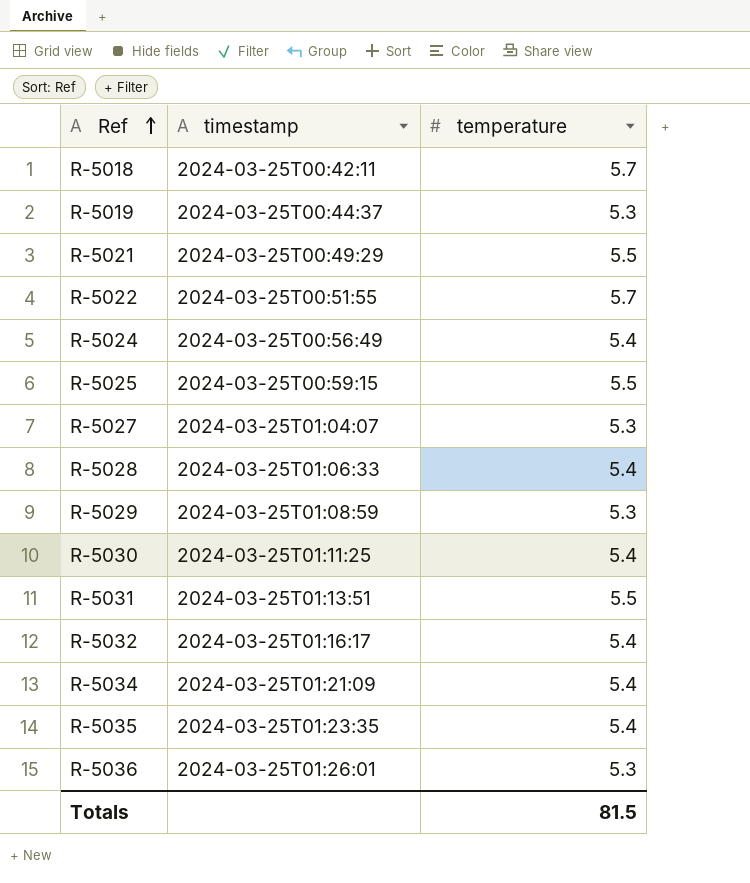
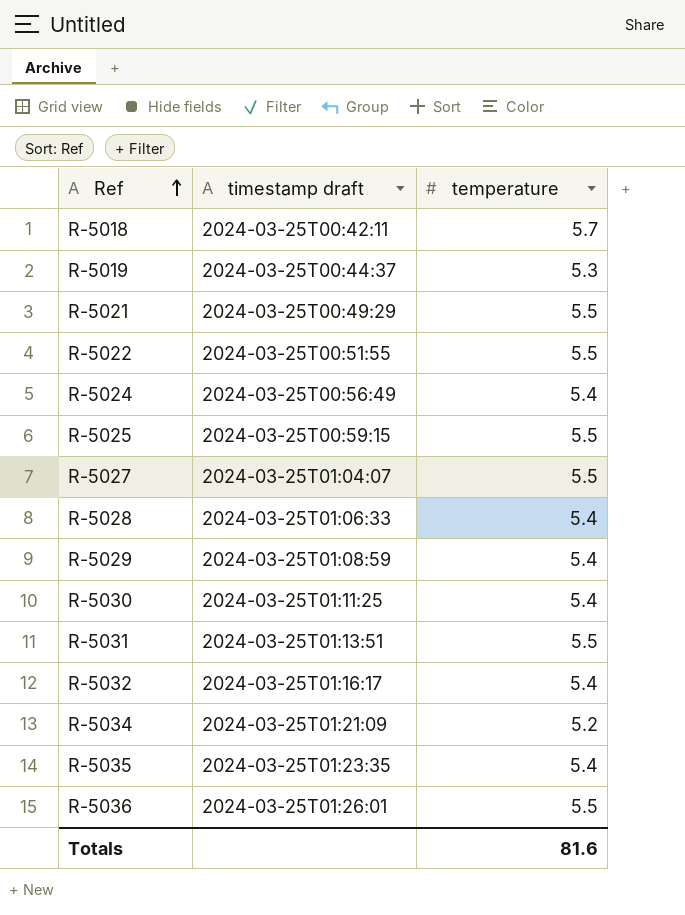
column name: timestamp -> timestamp draft
R-5022 | temperature: 5.7 -> 5.5
R-5027 | temperature: 5.3 -> 5.5
R-5029 | temperature: 5.3 -> 5.4
R-5034 | temperature: 5.4 -> 5.2
R-5036 | temperature: 5.3 -> 5.5
Totals | temperature: 81.5 -> 81.6

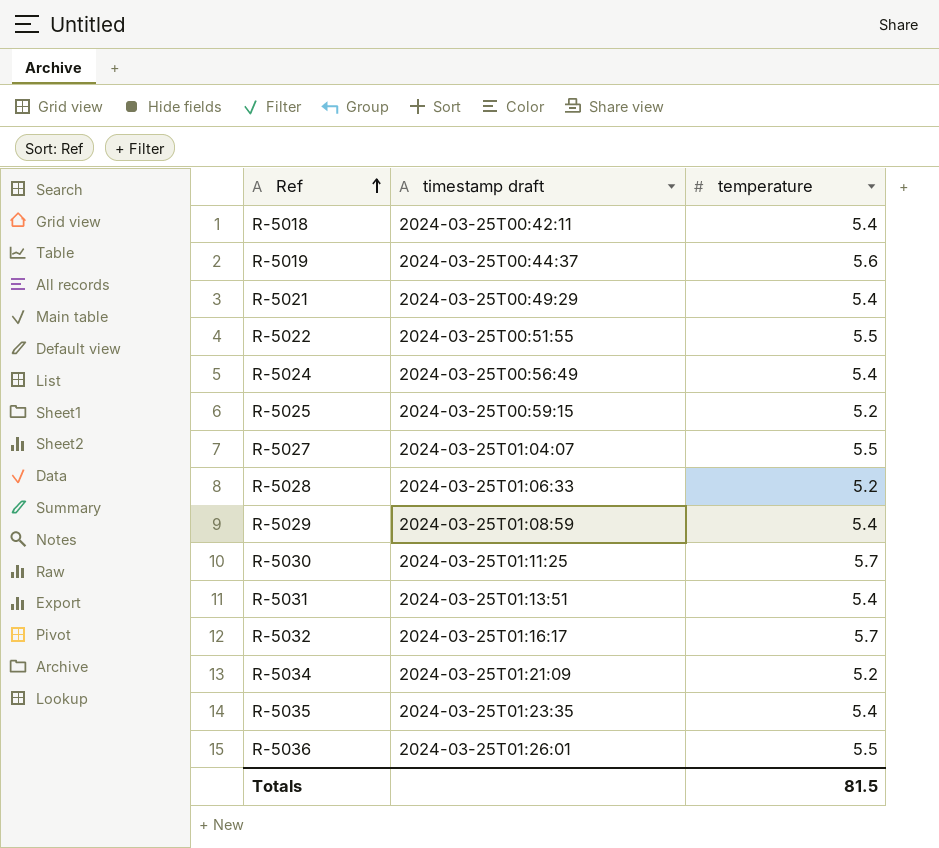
R-5018 | temperature: 5.7 -> 5.4
R-5019 | temperature: 5.3 -> 5.6
R-5021 | temperature: 5.5 -> 5.4
R-5025 | temperature: 5.5 -> 5.2
R-5028 | temperature: 5.4 -> 5.2
R-5030 | temperature: 5.4 -> 5.7
R-5031 | temperature: 5.5 -> 5.4
R-5032 | temperature: 5.4 -> 5.7
Totals | temperature: 81.6 -> 81.5

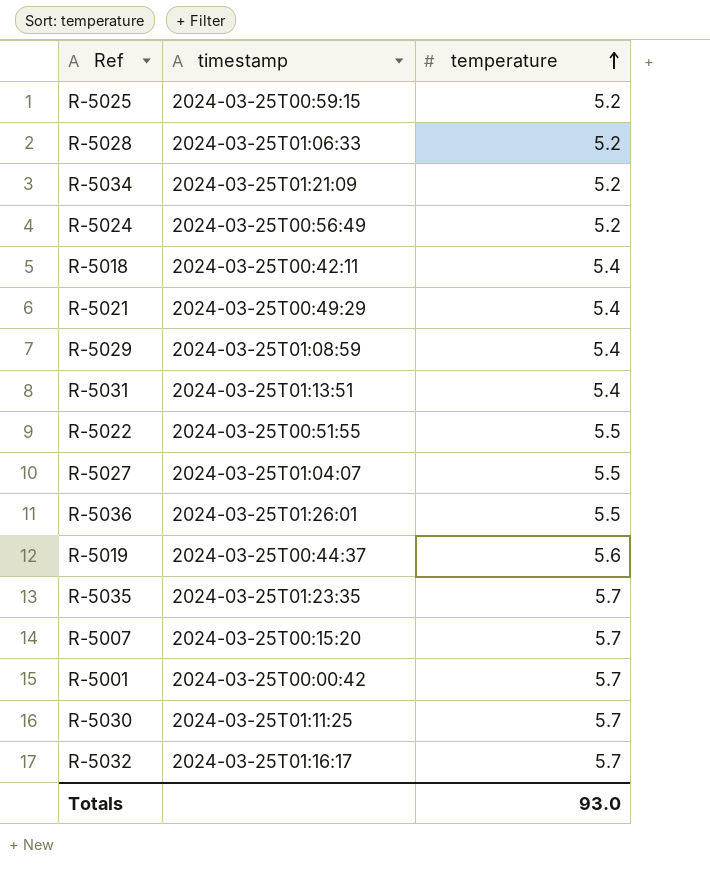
row order: Ref ascending -> temperature ascending
column name: timestamp draft -> timestamp
R-5024 | temperature: 5.4 -> 5.2
R-5035 | temperature: 5.4 -> 5.7
row R-5007: none -> 2024-03-25T00:15:20 | 5.7
row R-5001: none -> 2024-03-25T00:00:42 | 5.7
Totals | temperature: 81.5 -> 93.0

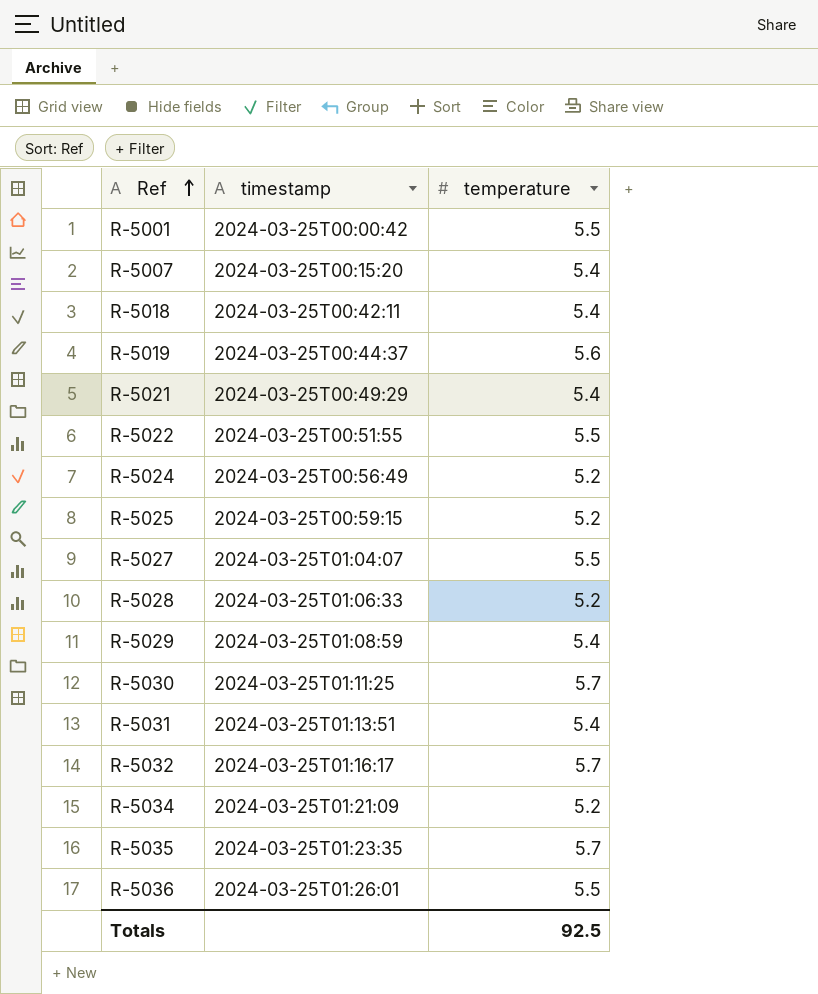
row order: temperature ascending -> Ref ascending
R-5001 | temperature: 5.7 -> 5.5
R-5007 | temperature: 5.7 -> 5.4
Totals | temperature: 93.0 -> 92.5

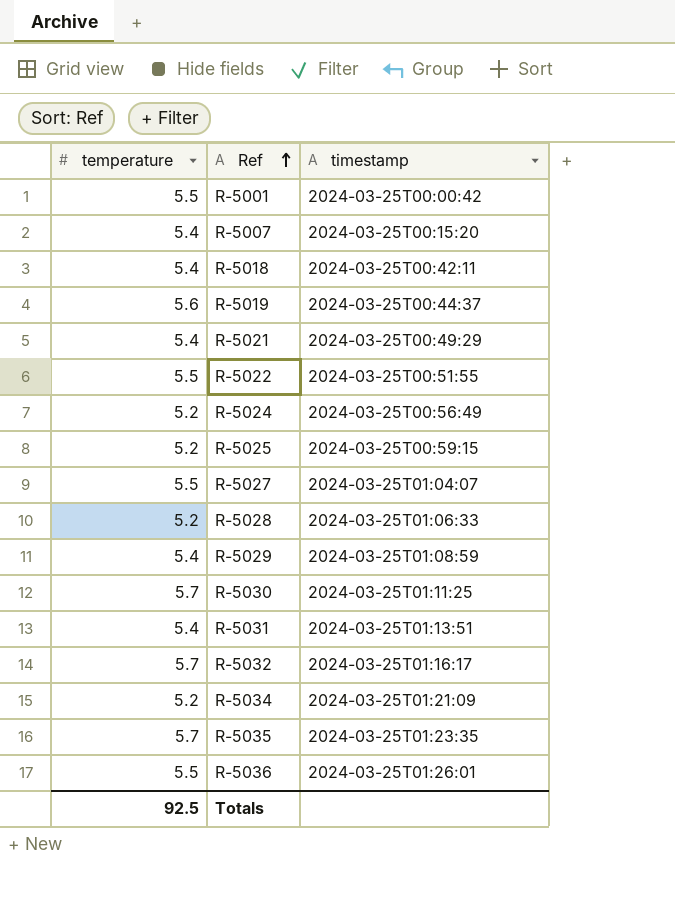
column temperature | position: 3 -> 1

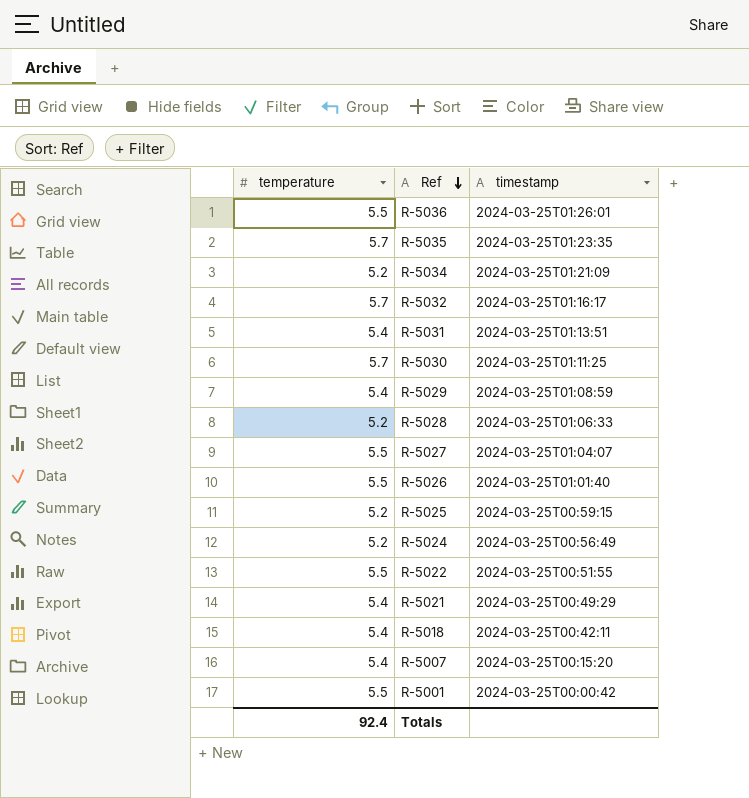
row order: Ref ascending -> Ref descending
row R-5019: 5.6 | 2024-03-25T00:44:37 -> none
row R-5026: none -> 5.5 | 2024-03-25T01:01:40
Totals | temperature: 92.5 -> 92.4

